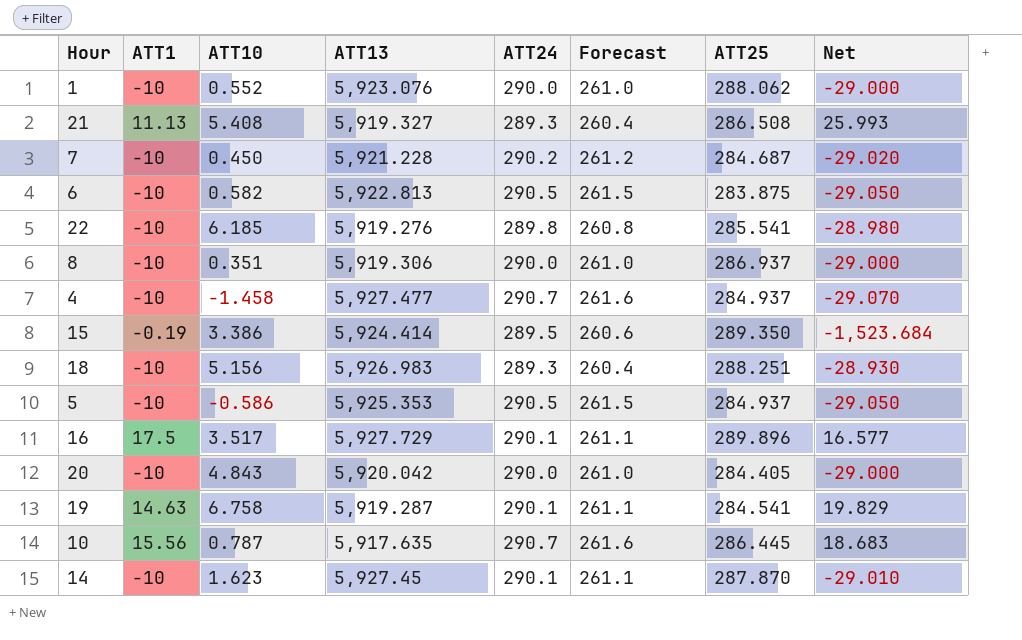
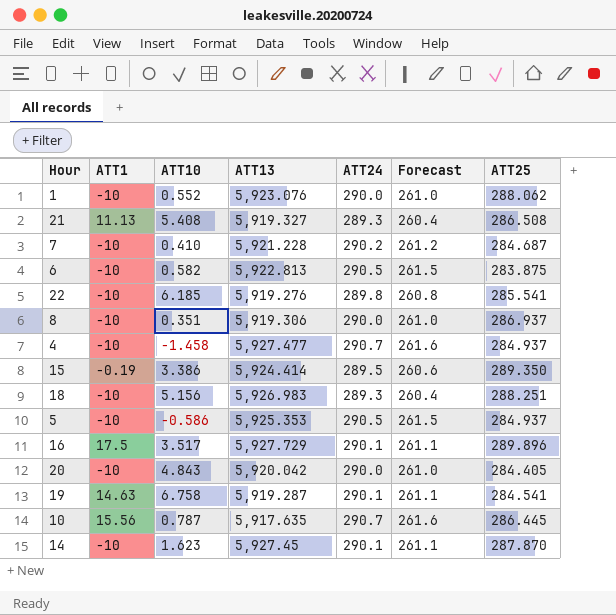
column Net | formula: [ATT24] / [ATT1] -> none
7 | ATT10: 0.450 -> 0.410

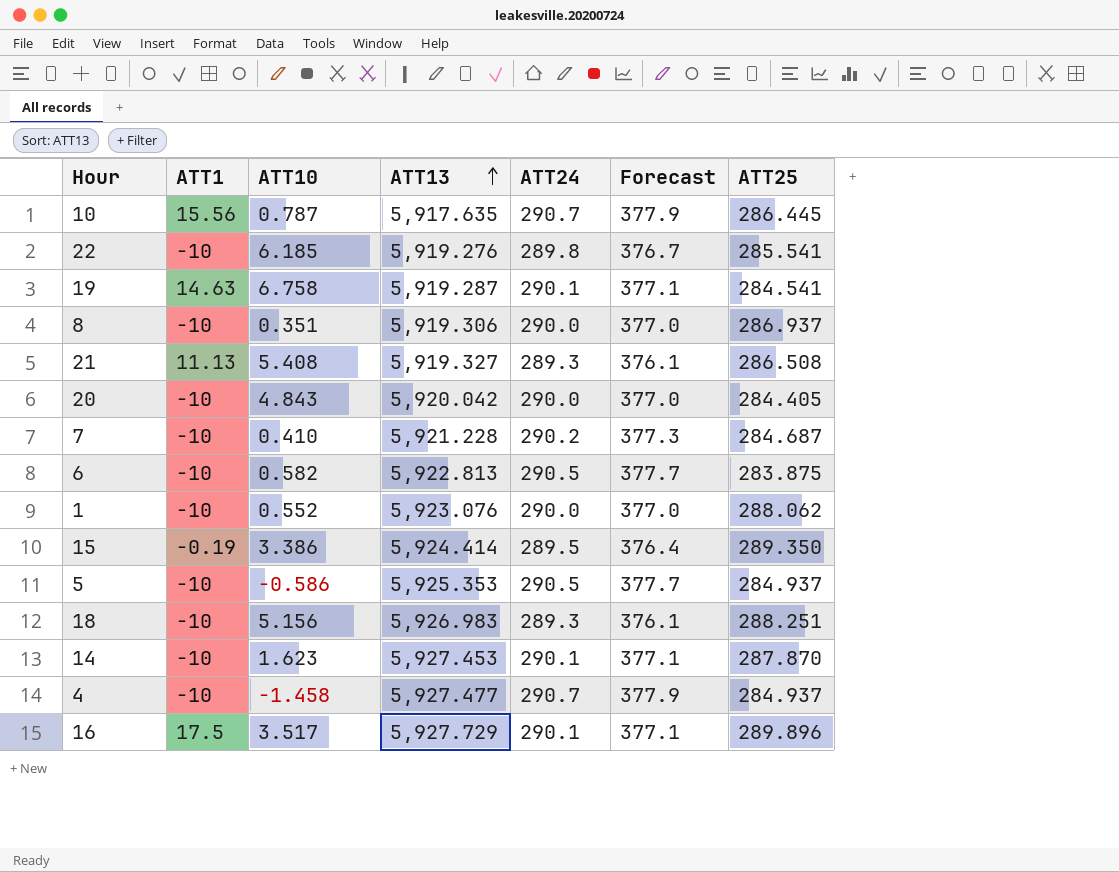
row order: none -> ATT13 ascending
column Forecast | formula: [ATT24] * 0.9 -> [ATT24] * 1.3
14 | ATT13: 5,927.45 -> 5,927.453

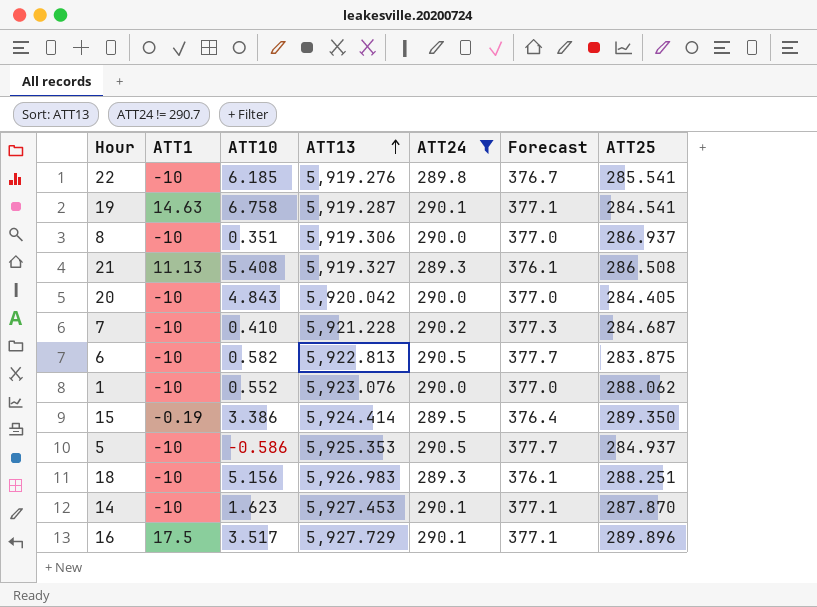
filter: none -> ATT24 != 290.7

